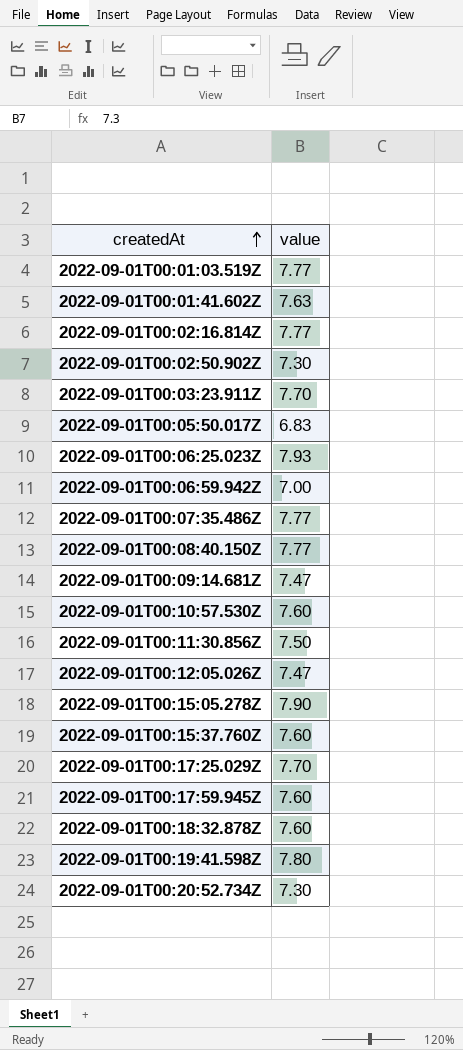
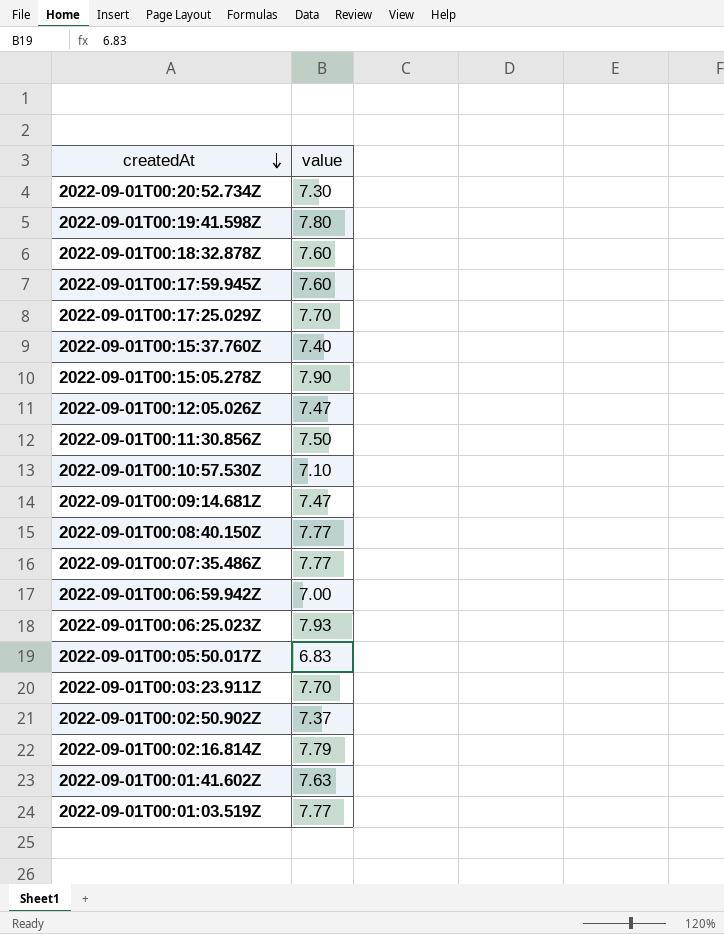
row order: createdAt ascending -> createdAt descending
2022-09-01T00:15:37.760Z | value: 7.60 -> 7.40
2022-09-01T00:10:57.530Z | value: 7.60 -> 7.10
2022-09-01T00:02:50.902Z | value: 7.30 -> 7.37
2022-09-01T00:02:16.814Z | value: 7.77 -> 7.79

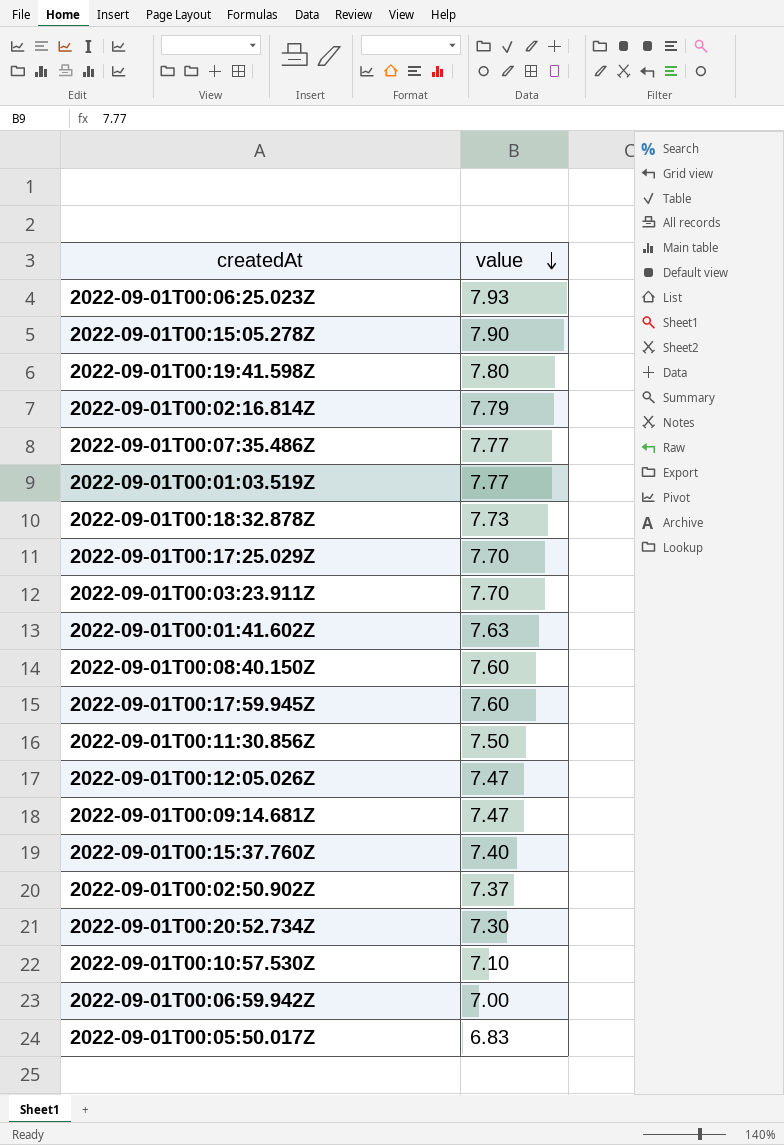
row order: createdAt descending -> value descending
2022-09-01T00:18:32.878Z | value: 7.60 -> 7.73
2022-09-01T00:08:40.150Z | value: 7.77 -> 7.60

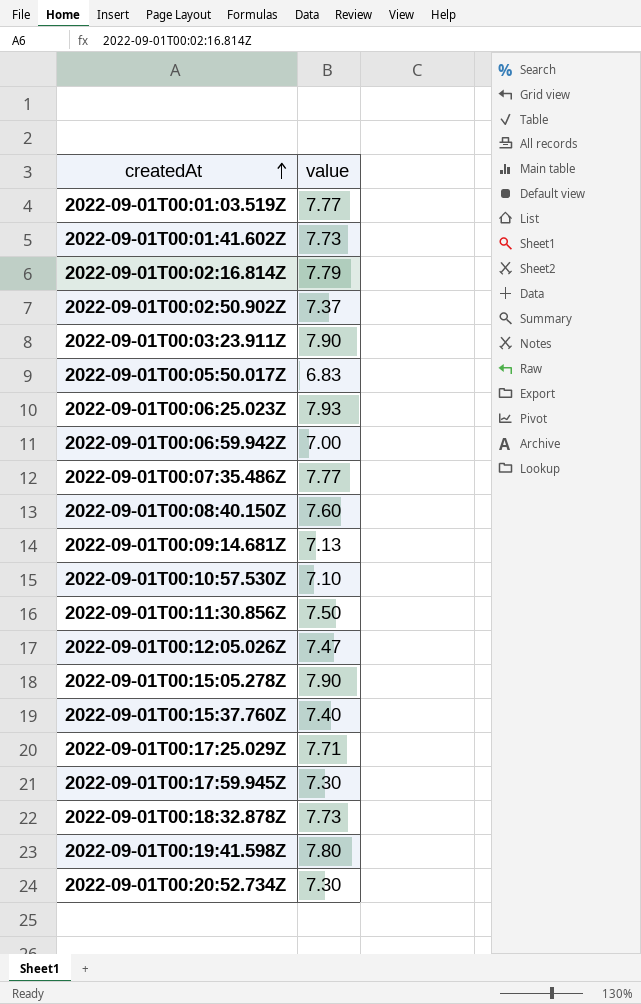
row order: value descending -> createdAt ascending
2022-09-01T00:01:41.602Z | value: 7.63 -> 7.73
2022-09-01T00:03:23.911Z | value: 7.70 -> 7.90
2022-09-01T00:09:14.681Z | value: 7.47 -> 7.13
2022-09-01T00:17:25.029Z | value: 7.70 -> 7.71
2022-09-01T00:17:59.945Z | value: 7.60 -> 7.30

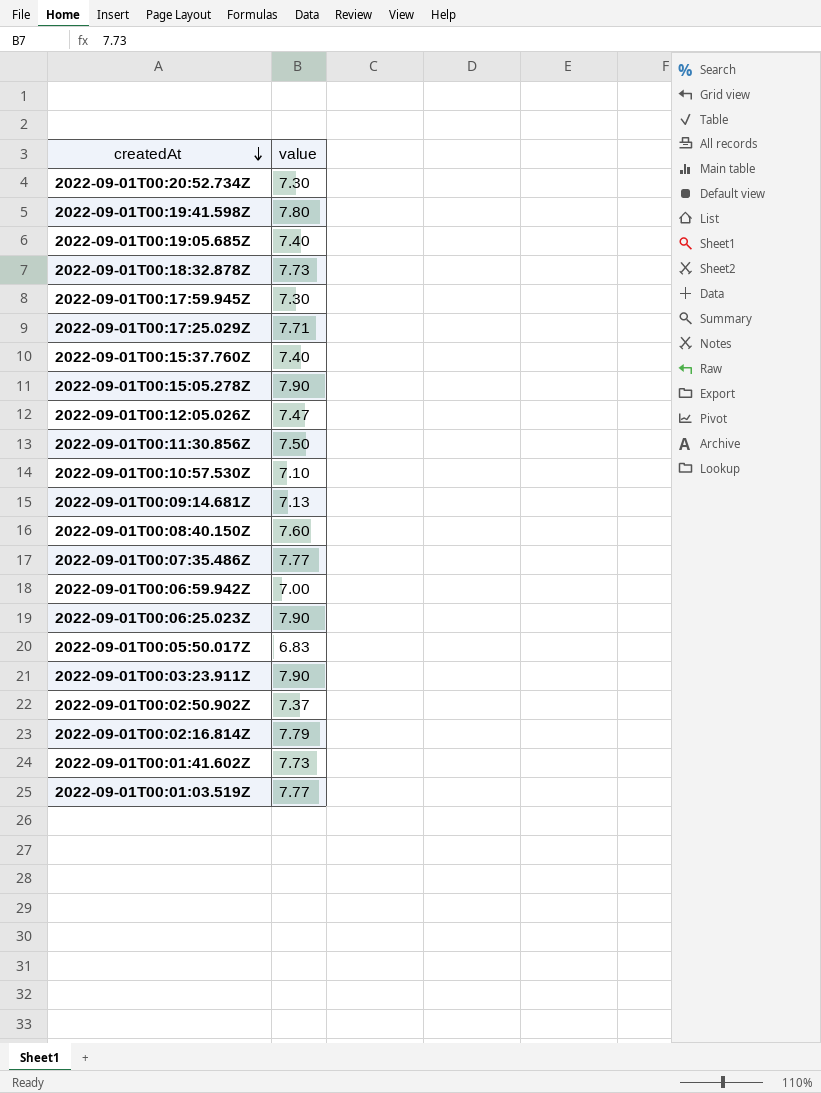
row order: createdAt ascending -> createdAt descending
row 2022-09-01T00:19:05.685Z: none -> 7.40
2022-09-01T00:06:25.023Z | value: 7.93 -> 7.90

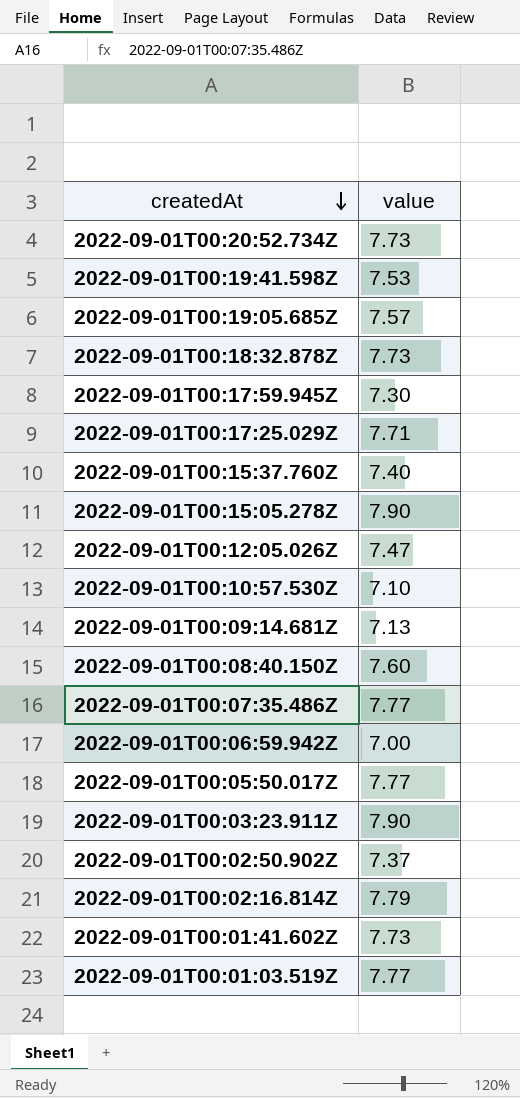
row 2022-09-01T00:11:30.856Z: 7.50 -> none
row 2022-09-01T00:06:25.023Z: 7.90 -> none
2022-09-01T00:20:52.734Z | value: 7.30 -> 7.73
2022-09-01T00:19:41.598Z | value: 7.80 -> 7.53
2022-09-01T00:19:05.685Z | value: 7.40 -> 7.57
2022-09-01T00:05:50.017Z | value: 6.83 -> 7.77

